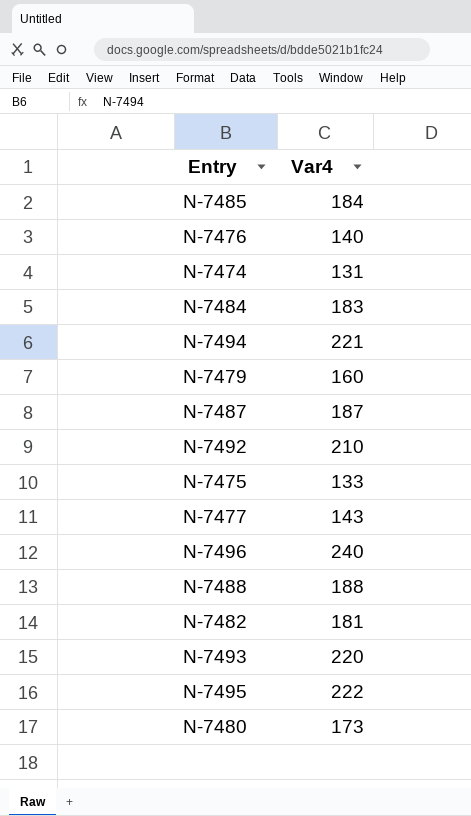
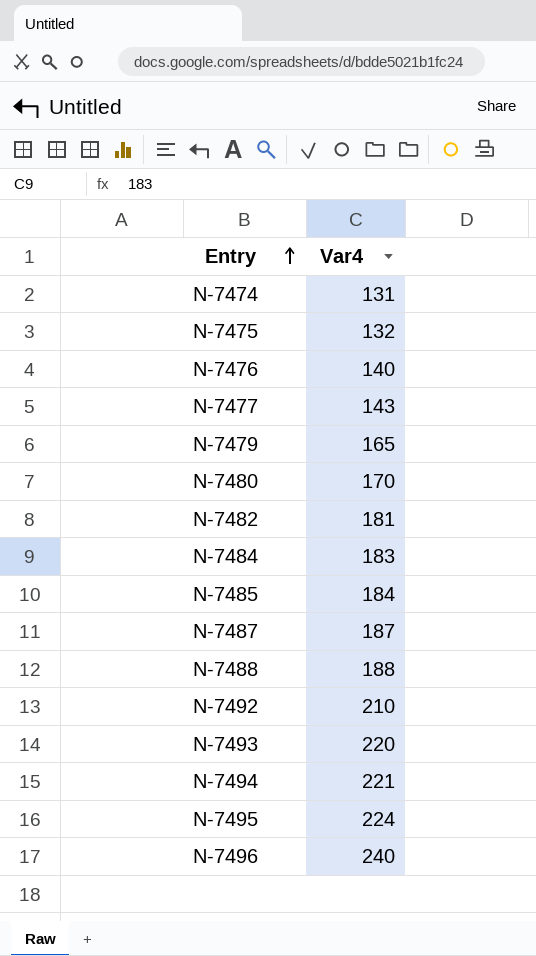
row order: none -> Entry ascending
N-7475 | Var4: 133 -> 132
N-7479 | Var4: 160 -> 165
N-7480 | Var4: 173 -> 170
N-7495 | Var4: 222 -> 224

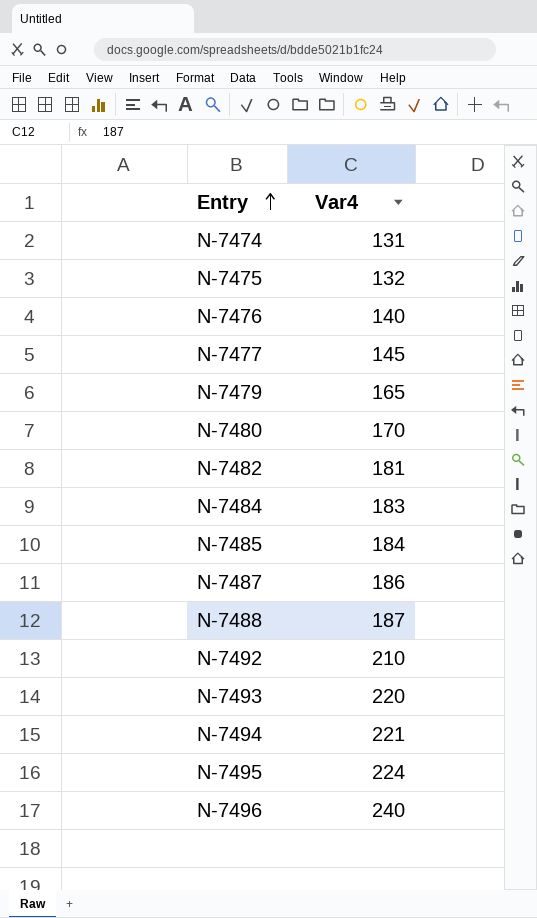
N-7477 | Var4: 143 -> 145
N-7487 | Var4: 187 -> 186
N-7488 | Var4: 188 -> 187

